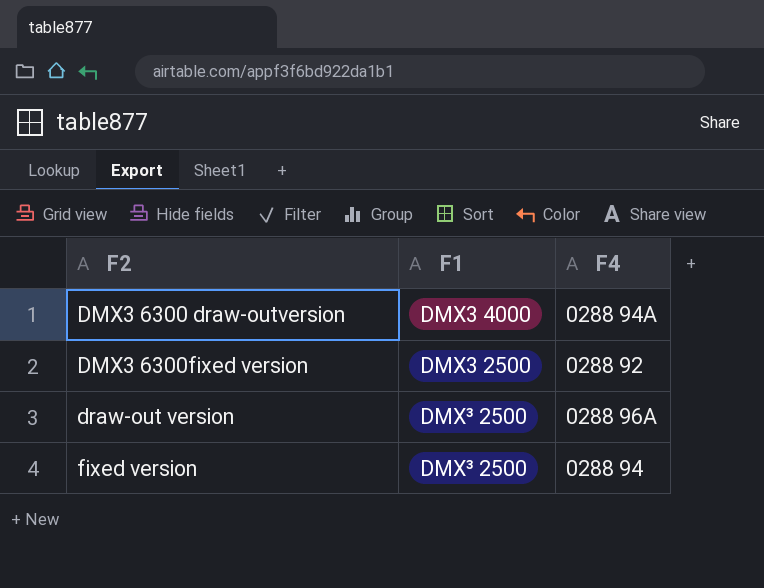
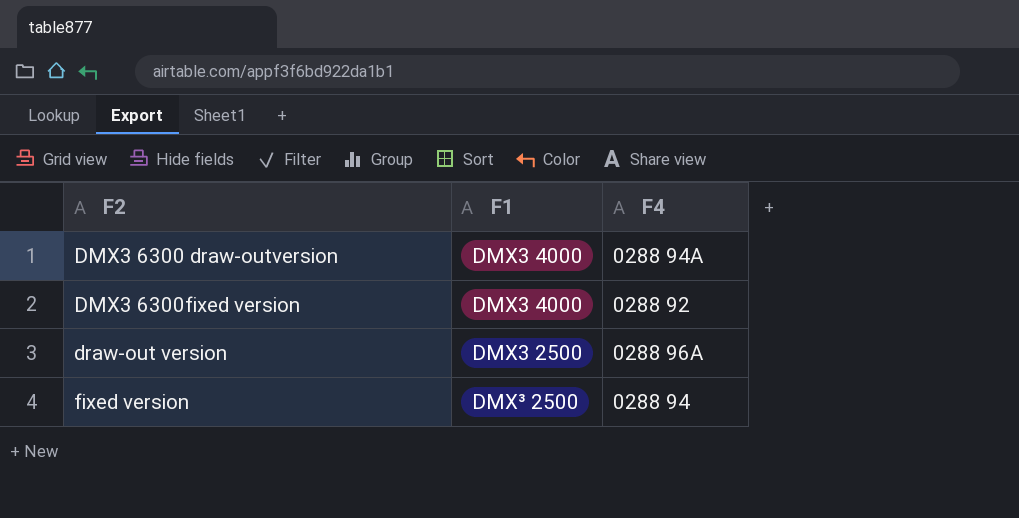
DMX3 6300fixed version | F1: DMX3 2500 -> DMX3 4000
draw-out version | F1: DMX³ 2500 -> DMX3 2500

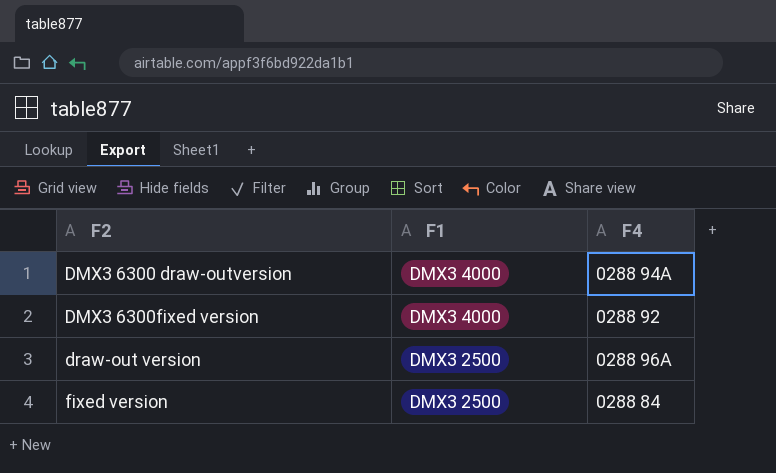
fixed version | F1: DMX³ 2500 -> DMX3 2500
fixed version | F4: 0288 94 -> 0288 84

